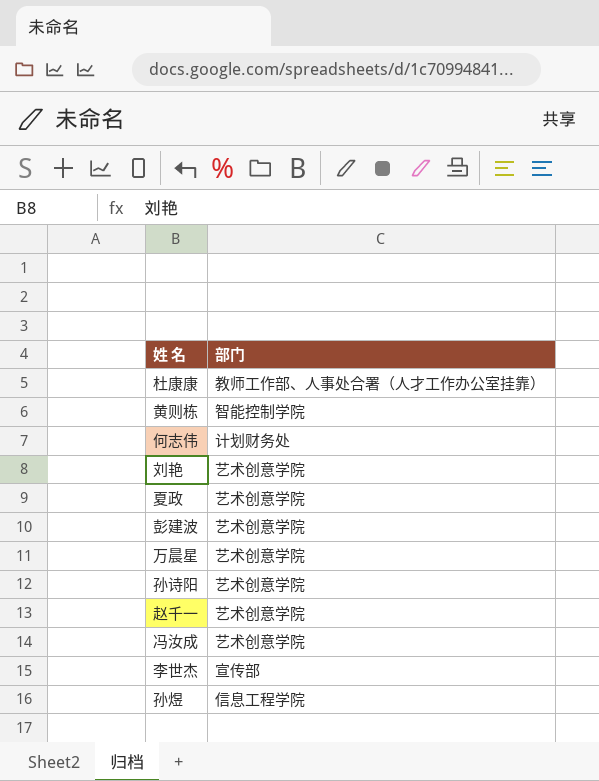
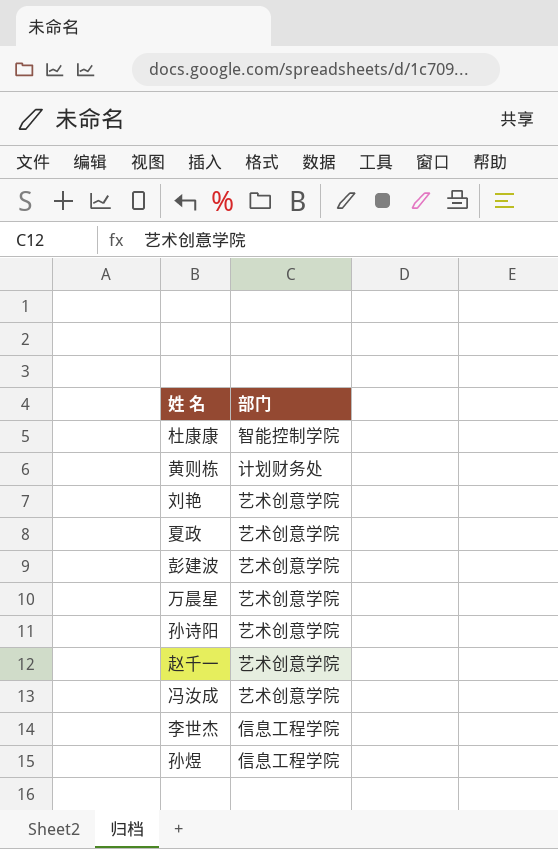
row 何志伟: 计划财务处 -> none
杜康康 | 部门: 教师工作部、人事处合署（人才工作办公室挂靠） -> 智能控制学院
黄则栋 | 部门: 智能控制学院 -> 计划财务处
李世杰 | 部门: 宣传部 -> 信息工程学院

